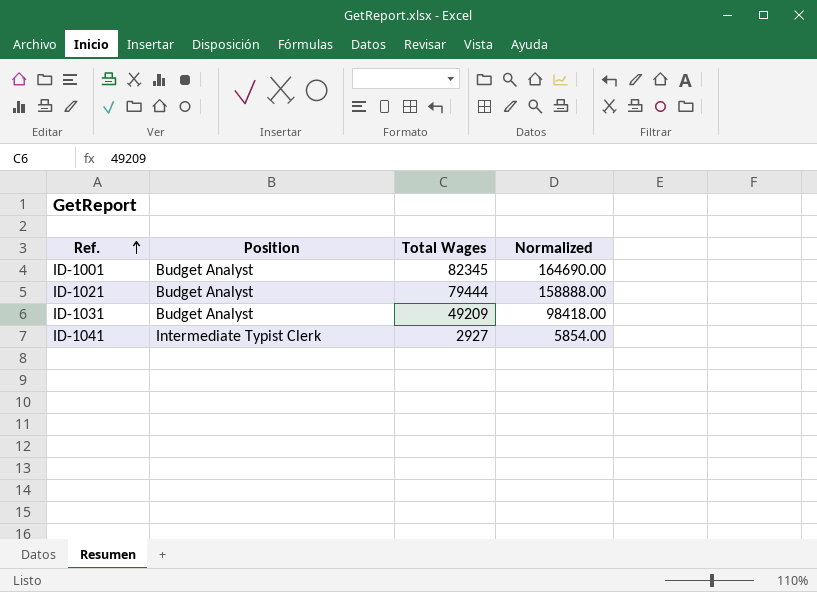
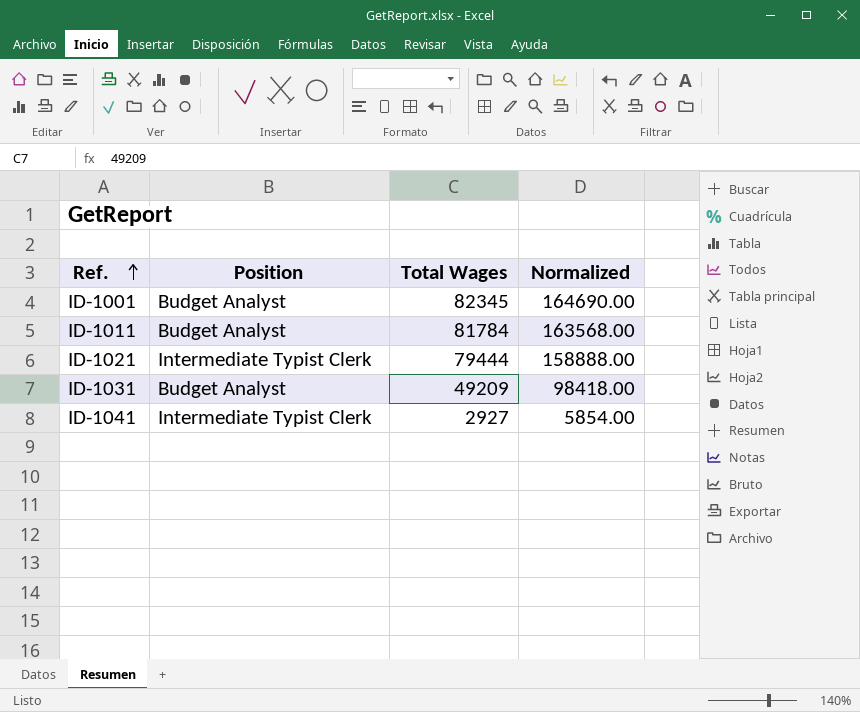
row ID-1011: none -> Budget Analyst | 81784 | 163568.00
ID-1021 | Position: Budget Analyst -> Intermediate Typist Clerk

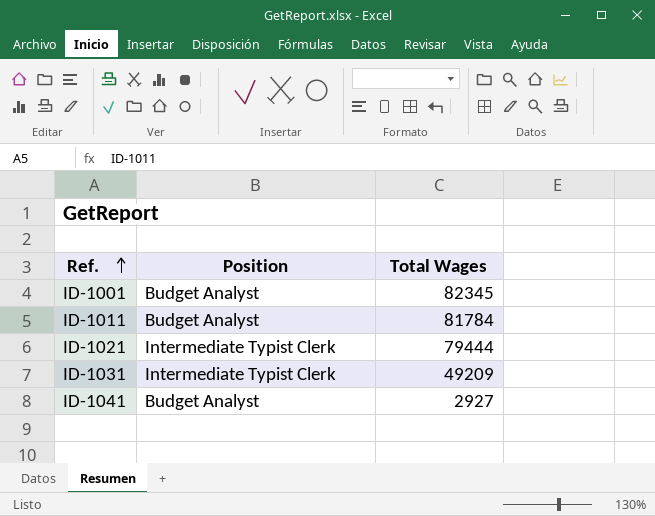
column Normalized | formula: [Total Wages] * 2 -> none
ID-1031 | Position: Budget Analyst -> Intermediate Typist Clerk
ID-1041 | Position: Intermediate Typist Clerk -> Budget Analyst

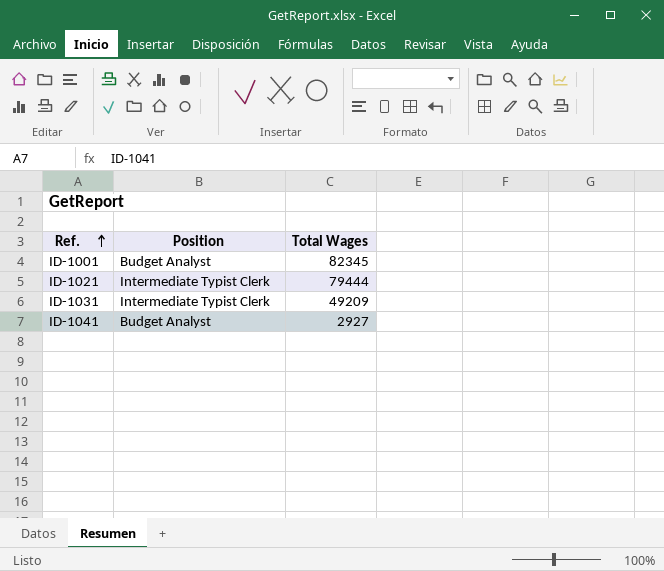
row ID-1011: Budget Analyst | 81784 -> none

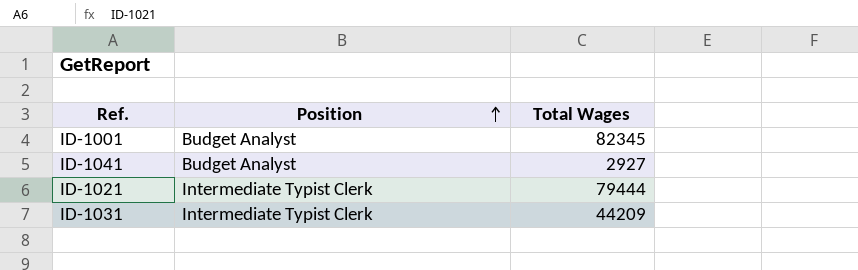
row order: Ref. ascending -> Position ascending
ID-1031 | Total Wages: 49209 -> 44209

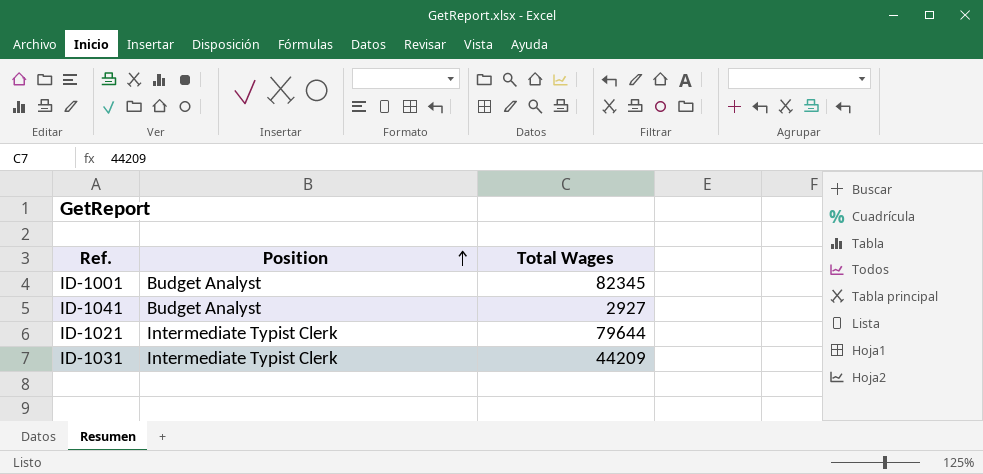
ID-1021 | Total Wages: 79444 -> 79644

